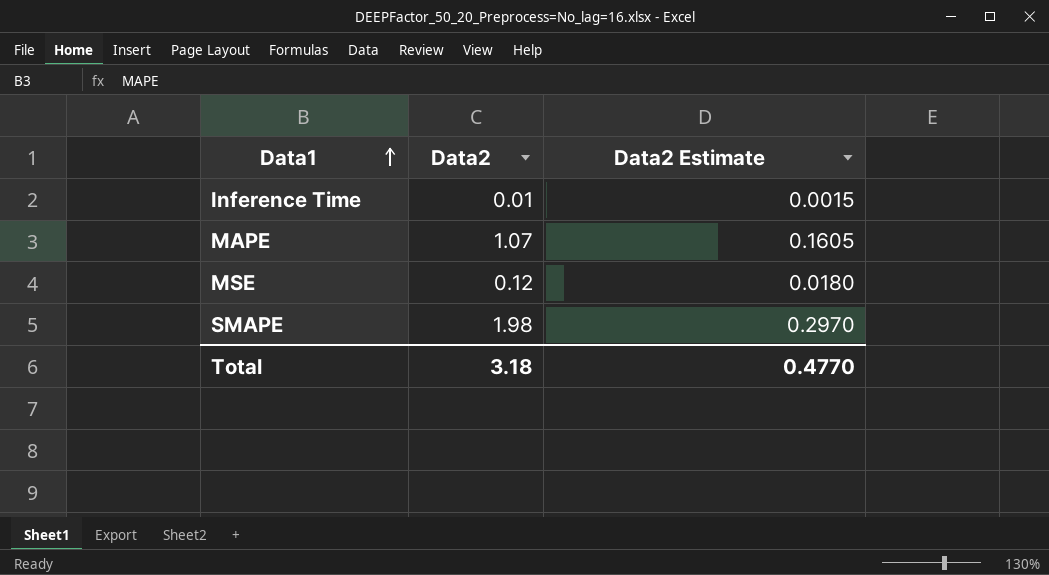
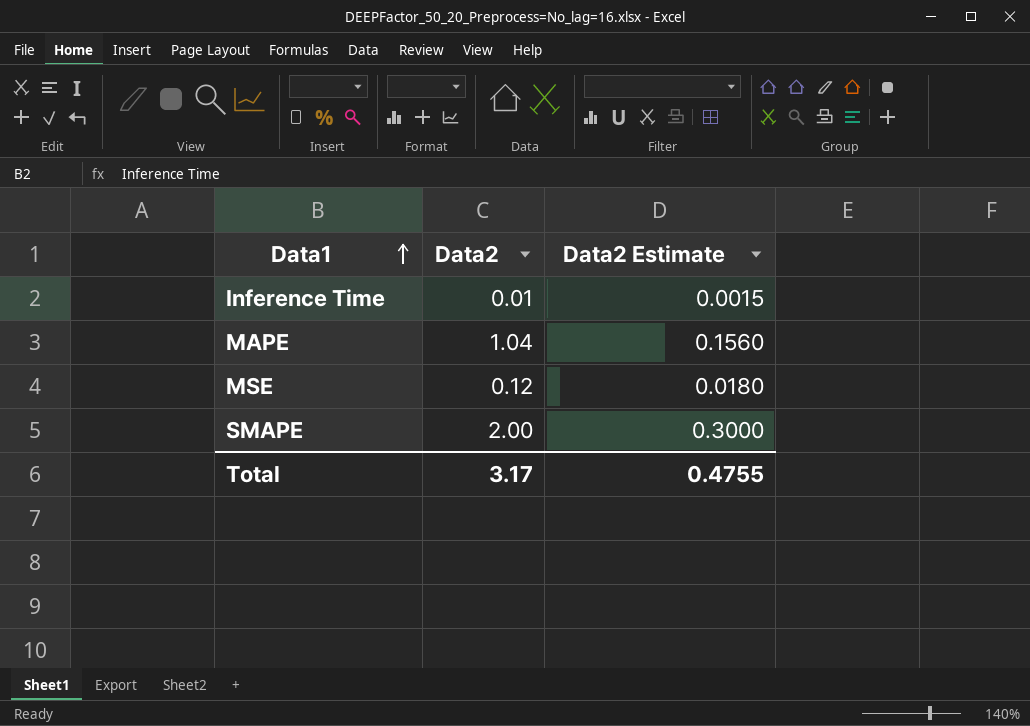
MAPE | Data2: 1.07 -> 1.04
MAPE | Data2 Estimate: 0.1605 -> 0.1560
SMAPE | Data2: 1.98 -> 2.00
SMAPE | Data2 Estimate: 0.2970 -> 0.3000
Total | Data2: 3.18 -> 3.17
Total | Data2 Estimate: 0.4770 -> 0.4755

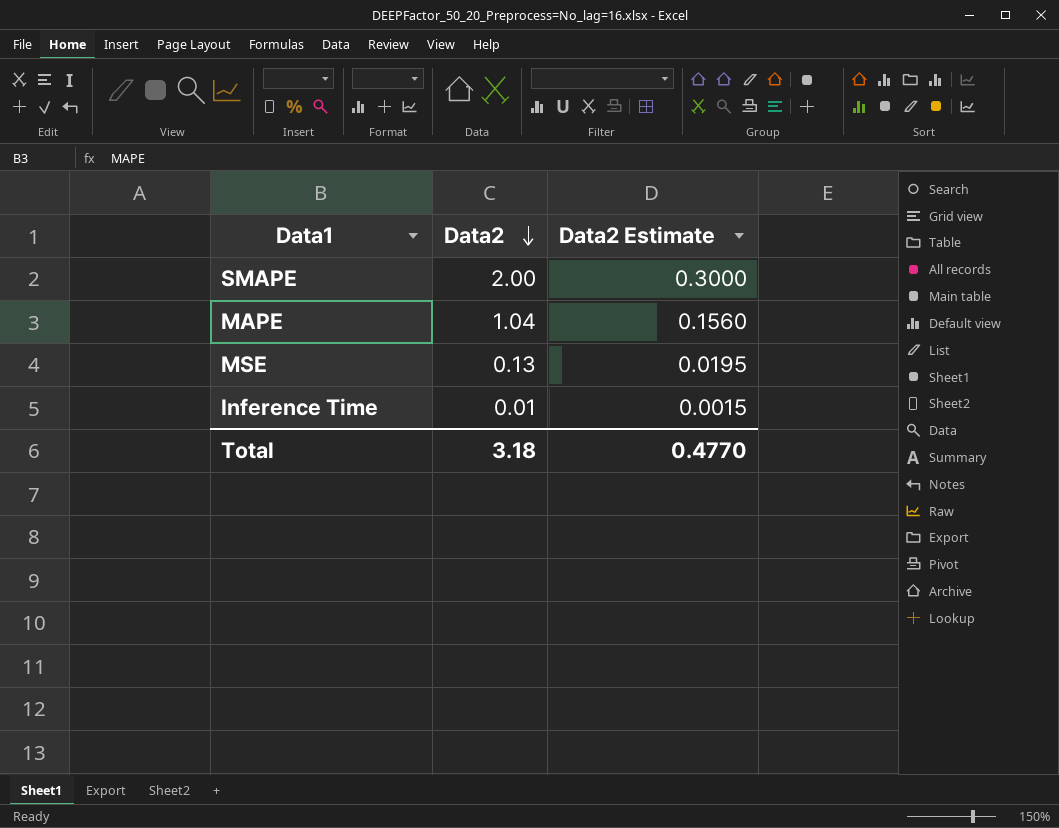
row order: Data1 ascending -> Data2 descending
MSE | Data2: 0.12 -> 0.13
MSE | Data2 Estimate: 0.0180 -> 0.0195
Total | Data2: 3.17 -> 3.18
Total | Data2 Estimate: 0.4755 -> 0.4770

